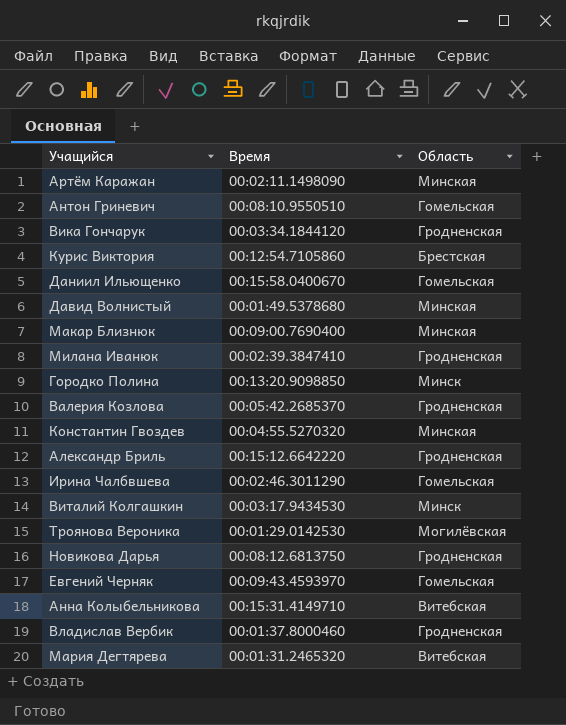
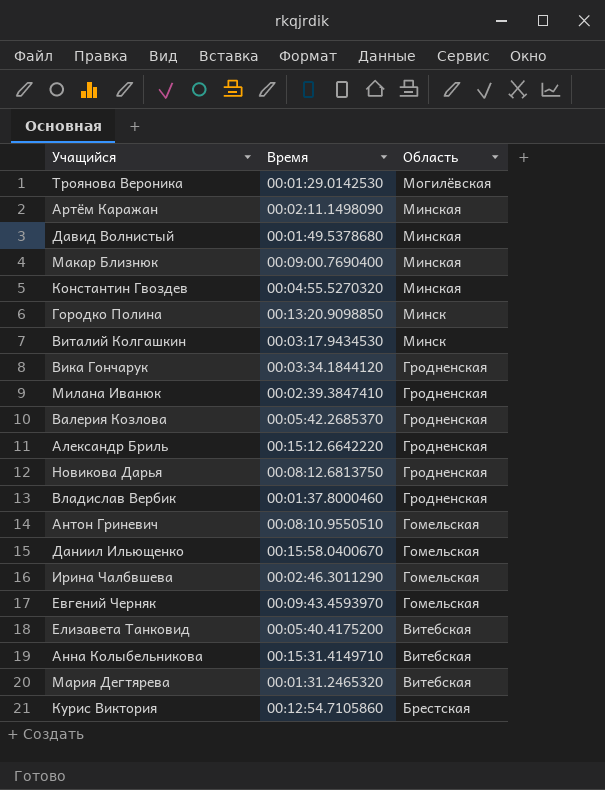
row order: none -> Область descending
row Елизавета Танковид: none -> 00:05:40.4175200 | Витебская

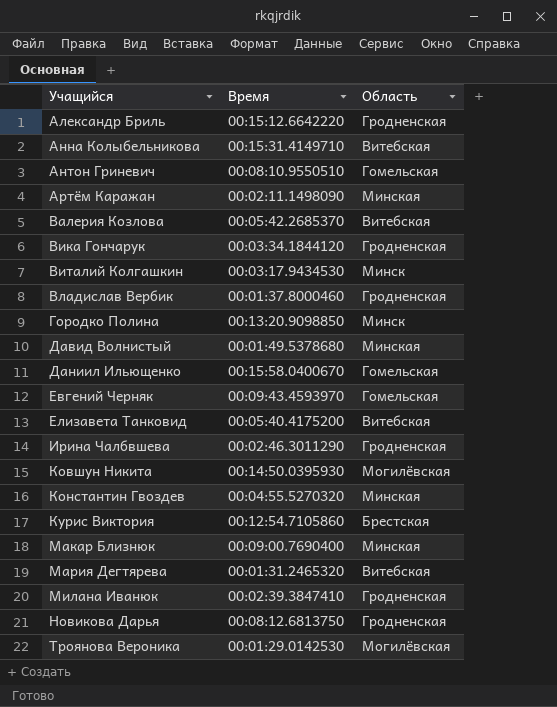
row order: Область descending -> Учащийся ascending
Валерия Козлова | Область: Гродненская -> Витебская
Ирина Чалбвшева | Область: Гомельская -> Гродненская
row Ковшун Никита: none -> 00:14:50.0395930 | Могилёвская

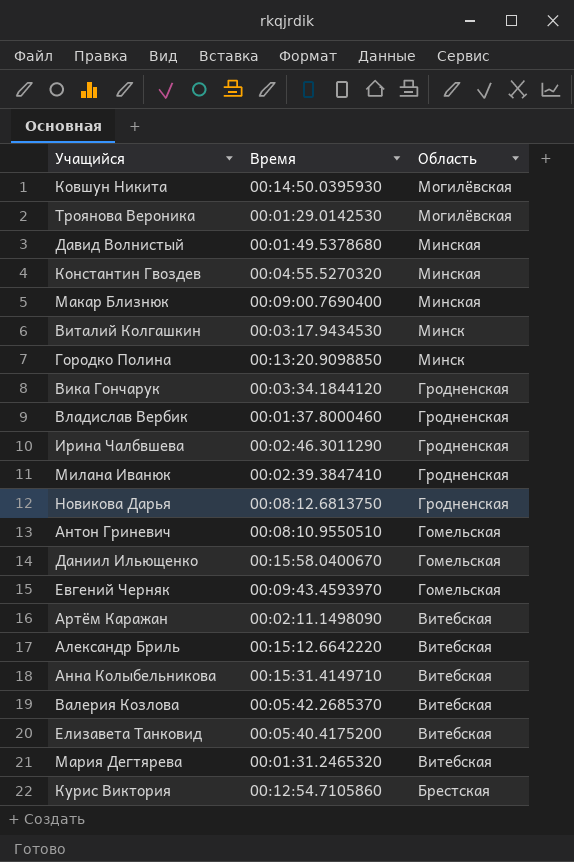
row order: Учащийся ascending -> Область descending
Артём Каражан | Область: Минская -> Витебская
Александр Бриль | Область: Гродненская -> Витебская

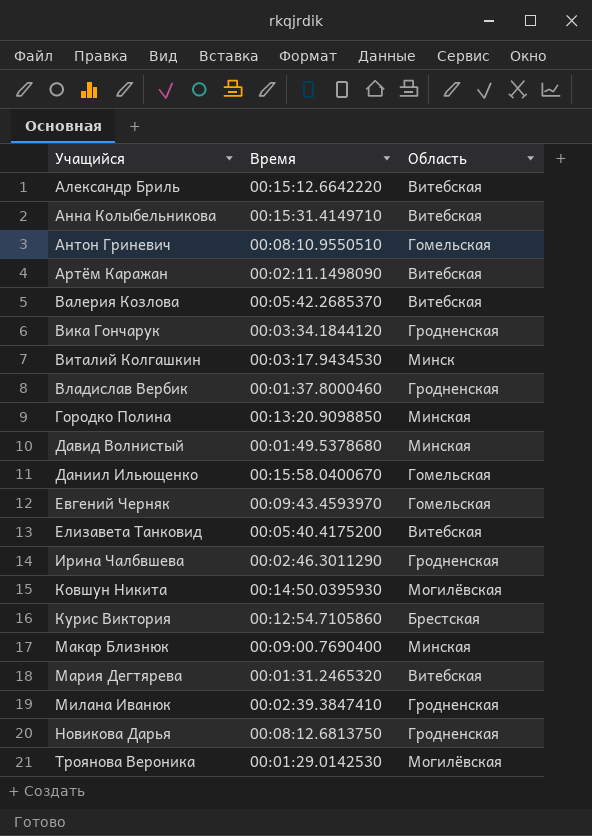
row order: Область descending -> Учащийся ascending
row Константин Гвоздев: 00:04:55.5270320 | Минская -> none
Городко Полина | Область: Минск -> Минская

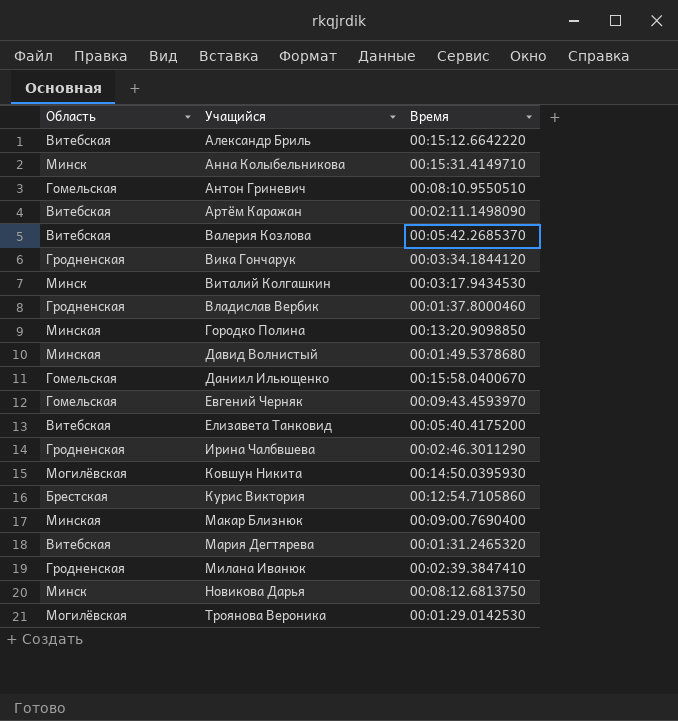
column Область | position: 3 -> 1
Анна Колыбельникова | Область: Витебская -> Минск
Новикова Дарья | Область: Гродненская -> Минск

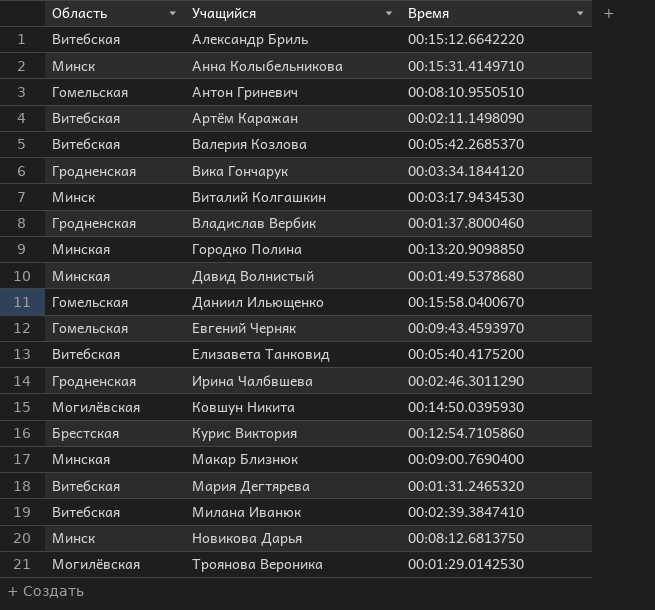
Милана Иванюк | Область: Гродненская -> Витебская

